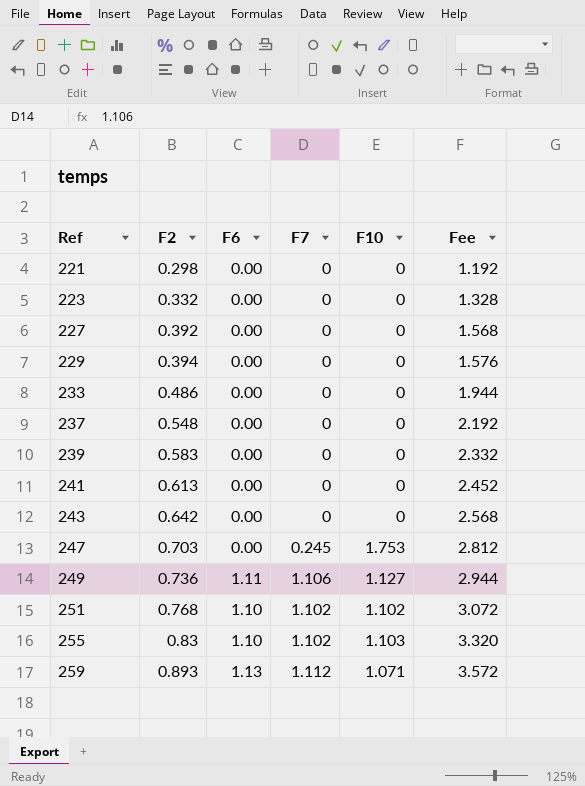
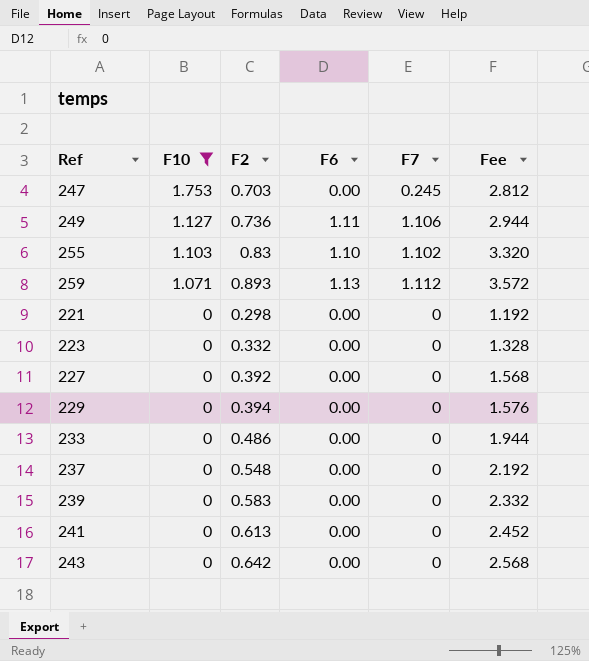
filter: none -> F10 != 1.102
row order: Ref ascending -> F10 descending
column F10 | position: 5 -> 2

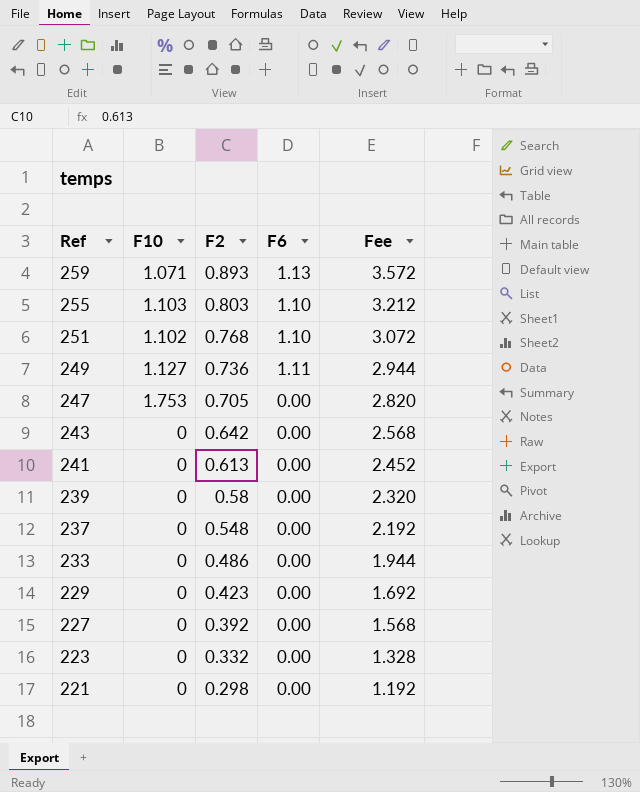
filter: F10 != 1.102 -> none
row order: F10 descending -> Ref descending
column F7 | position: 5 -> none
255 | F2: 0.83 -> 0.803
255 | Fee: 3.320 -> 3.212
247 | F2: 0.703 -> 0.705
247 | Fee: 2.812 -> 2.820
239 | F2: 0.583 -> 0.58
239 | Fee: 2.332 -> 2.320
229 | F2: 0.394 -> 0.423
229 | Fee: 1.576 -> 1.692

